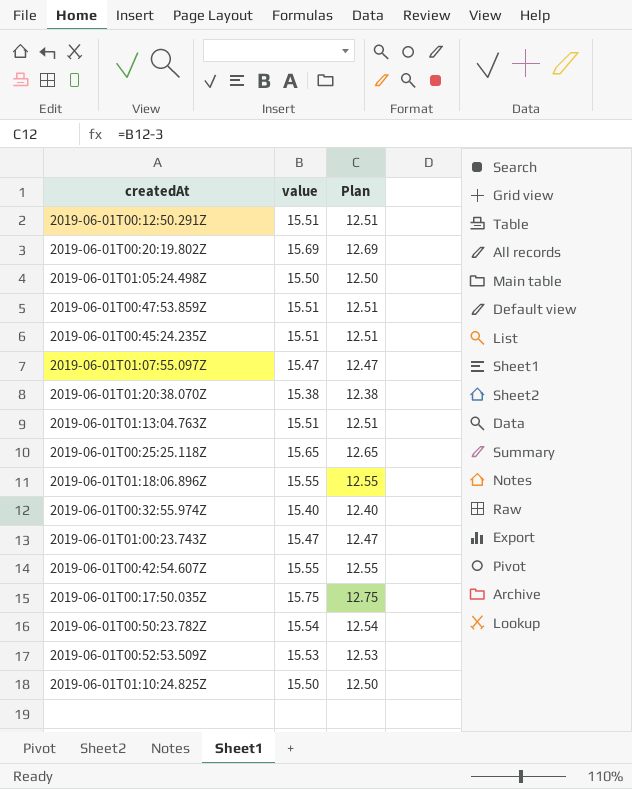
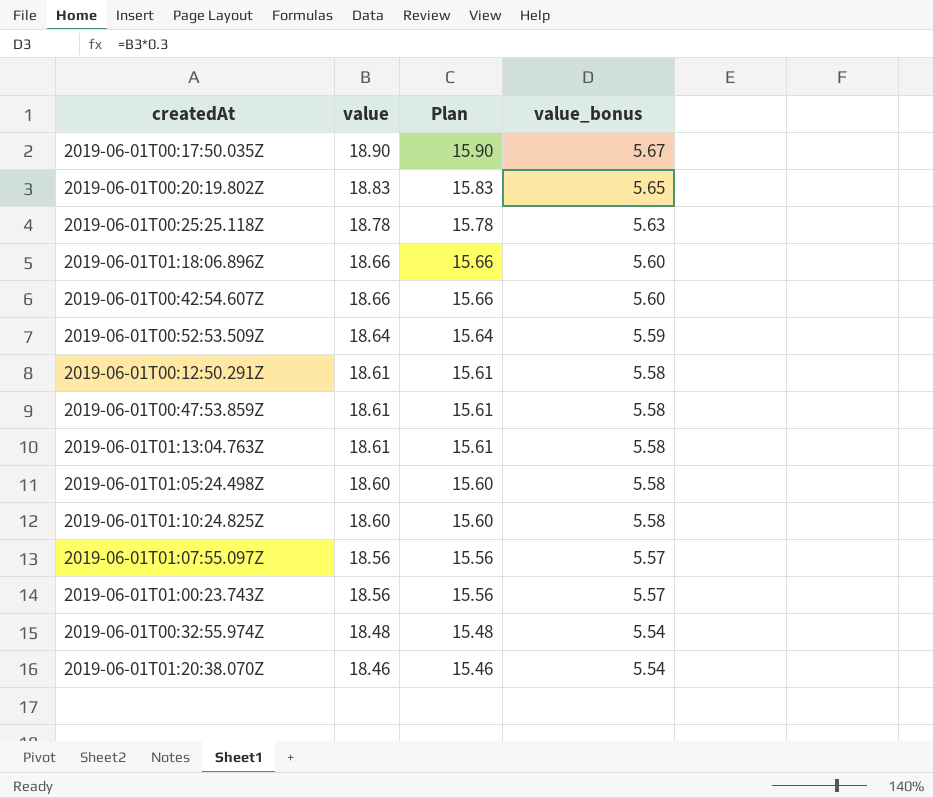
row order: none -> value descending
column value_bonus | formula: none -> [value] * 0.3
row 2019-06-01T00:45:24.235Z: 15.51 | 12.51 -> none
row 2019-06-01T00:50:23.782Z: 15.54 | 12.54 -> none
2019-06-01T00:17:50.035Z | value: 15.75 -> 18.90
2019-06-01T00:17:50.035Z | Plan: 12.75 -> 15.90
2019-06-01T00:20:19.802Z | value: 15.69 -> 18.83
2019-06-01T00:20:19.802Z | Plan: 12.69 -> 15.83
2019-06-01T00:25:25.118Z | value: 15.65 -> 18.78
2019-06-01T00:25:25.118Z | Plan: 12.65 -> 15.78
2019-06-01T01:18:06.896Z | value: 15.55 -> 18.66
2019-06-01T01:18:06.896Z | Plan: 12.55 -> 15.66
2019-06-01T00:42:54.607Z | value: 15.55 -> 18.66
2019-06-01T00:42:54.607Z | Plan: 12.55 -> 15.66
2019-06-01T00:52:53.509Z | value: 15.53 -> 18.64
2019-06-01T00:52:53.509Z | Plan: 12.53 -> 15.64
2019-06-01T00:12:50.291Z | value: 15.51 -> 18.61
2019-06-01T00:12:50.291Z | Plan: 12.51 -> 15.61
2019-06-01T00:47:53.859Z | value: 15.51 -> 18.61
2019-06-01T00:47:53.859Z | Plan: 12.51 -> 15.61
2019-06-01T01:13:04.763Z | value: 15.51 -> 18.61
2019-06-01T01:13:04.763Z | Plan: 12.51 -> 15.61
2019-06-01T01:05:24.498Z | value: 15.50 -> 18.60
2019-06-01T01:05:24.498Z | Plan: 12.50 -> 15.60
2019-06-01T01:10:24.825Z | value: 15.50 -> 18.60
2019-06-01T01:10:24.825Z | Plan: 12.50 -> 15.60
2019-06-01T01:07:55.097Z | value: 15.47 -> 18.56
2019-06-01T01:07:55.097Z | Plan: 12.47 -> 15.56
2019-06-01T01:00:23.743Z | value: 15.47 -> 18.56
2019-06-01T01:00:23.743Z | Plan: 12.47 -> 15.56
2019-06-01T00:32:55.974Z | value: 15.40 -> 18.48
2019-06-01T00:32:55.974Z | Plan: 12.40 -> 15.48
2019-06-01T01:20:38.070Z | value: 15.38 -> 18.46
2019-06-01T01:20:38.070Z | Plan: 12.38 -> 15.46

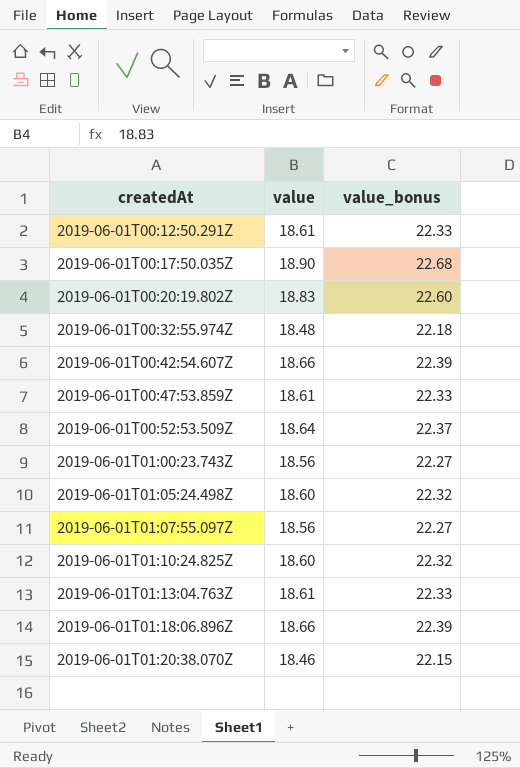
row order: value descending -> createdAt ascending
column Plan | formula: [value] - 3 -> none
column value_bonus | formula: [value] * 0.3 -> [value] * 1.2
row 2019-06-01T00:25:25.118Z: 18.78 | 15.78 | 5.63 -> none

